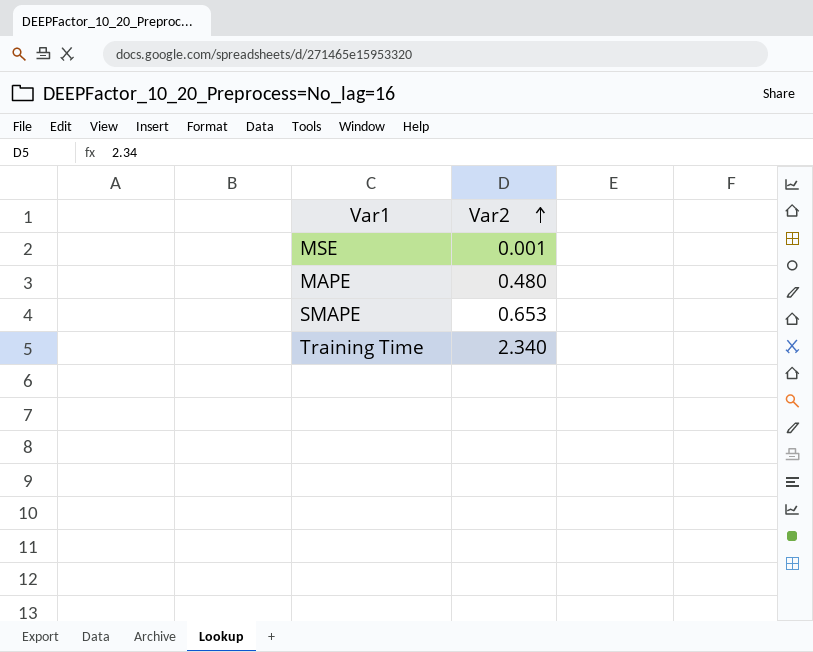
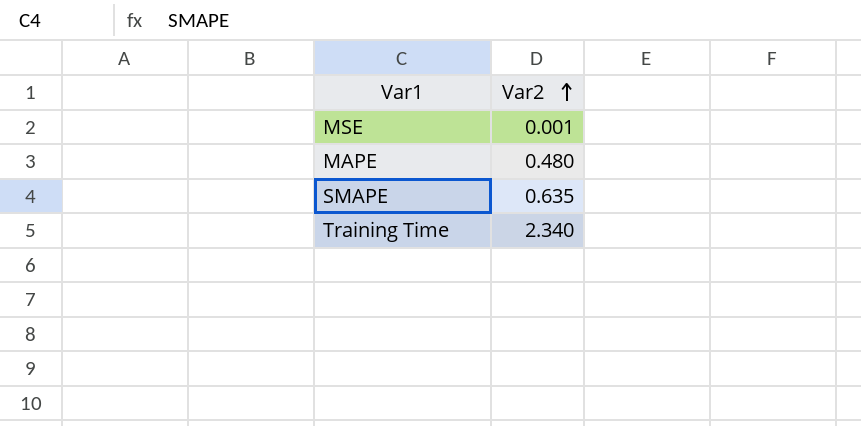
SMAPE | Var2: 0.653 -> 0.635

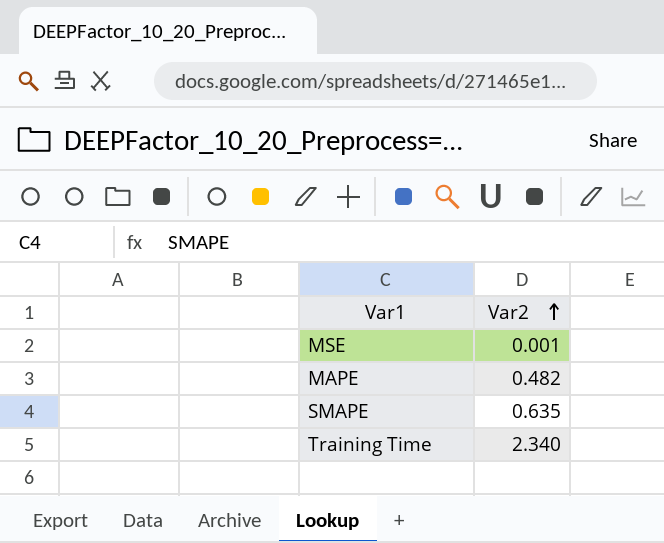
MAPE | Var2: 0.480 -> 0.482

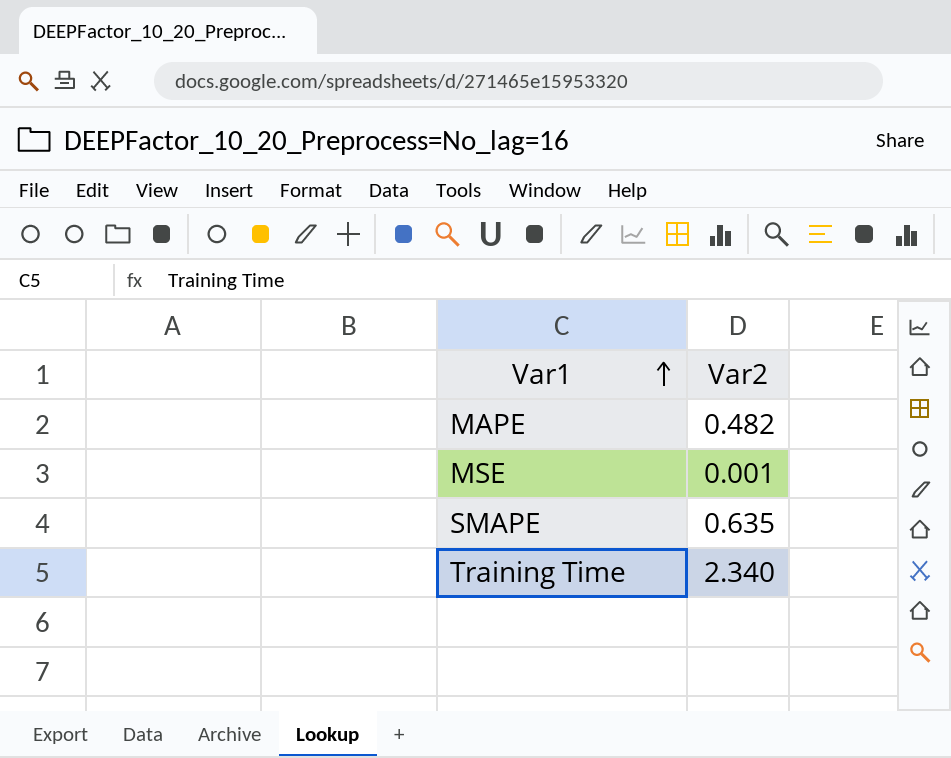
row order: Var2 ascending -> Var1 ascending

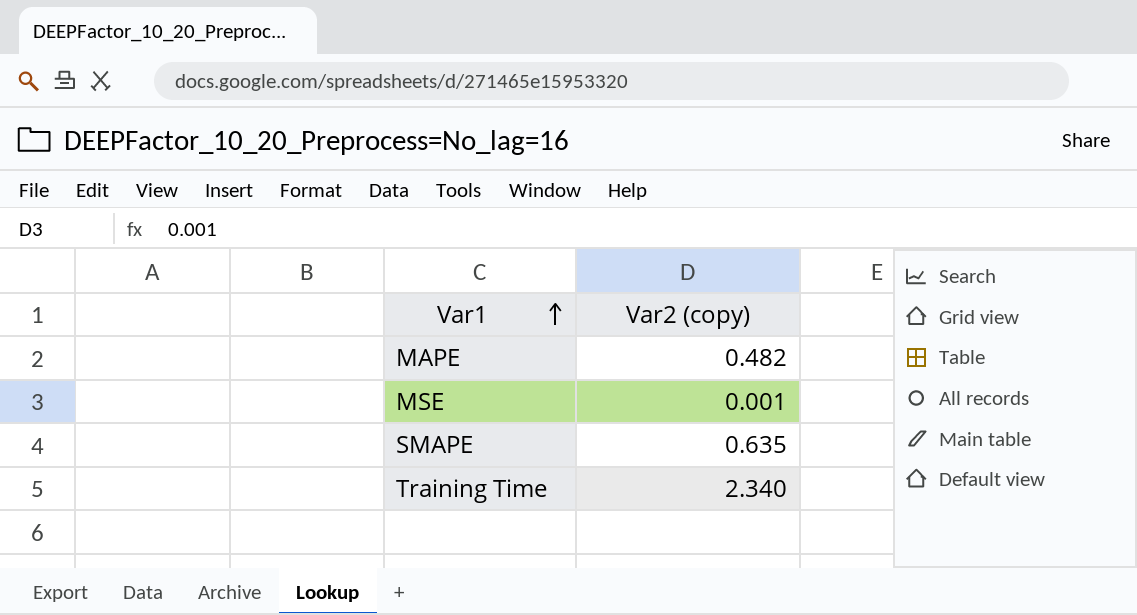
column name: Var2 -> Var2 (copy)

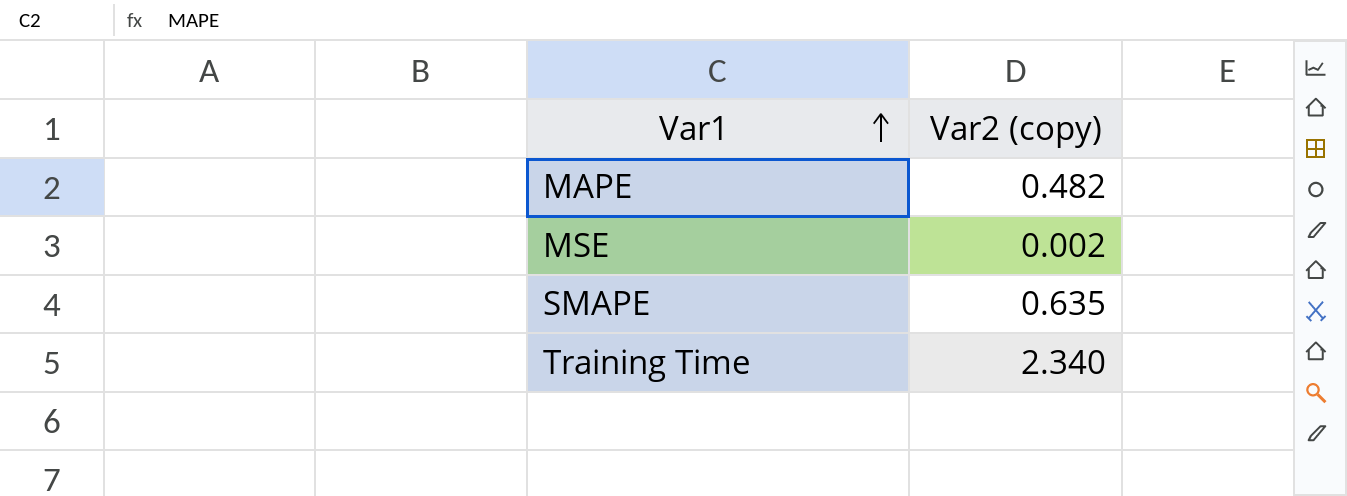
MSE | Var2 (copy): 0.001 -> 0.002

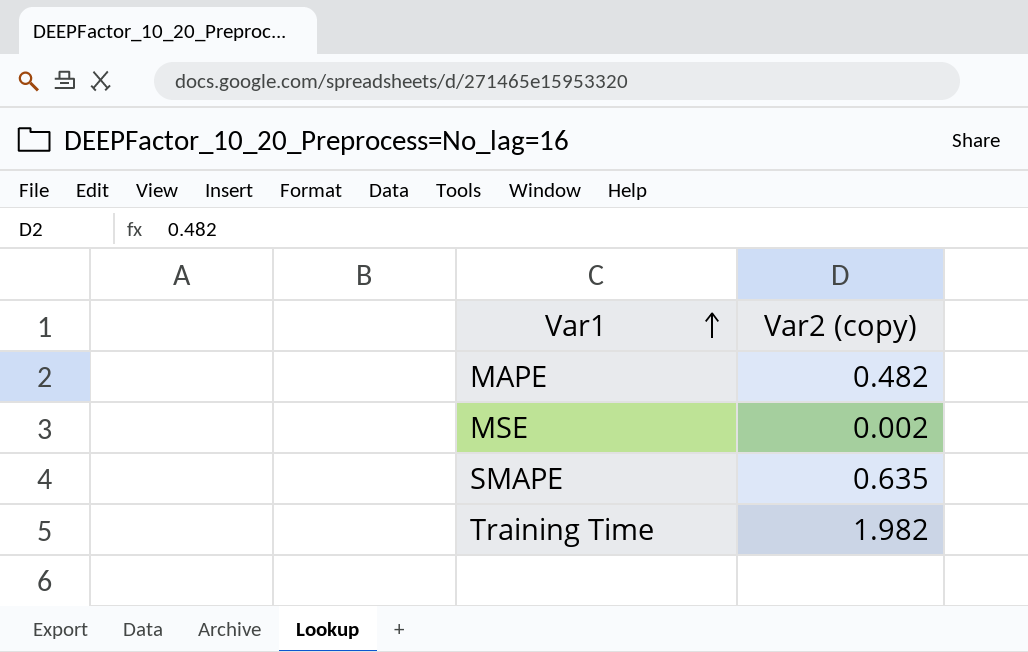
Training Time | Var2 (copy): 2.340 -> 1.982

